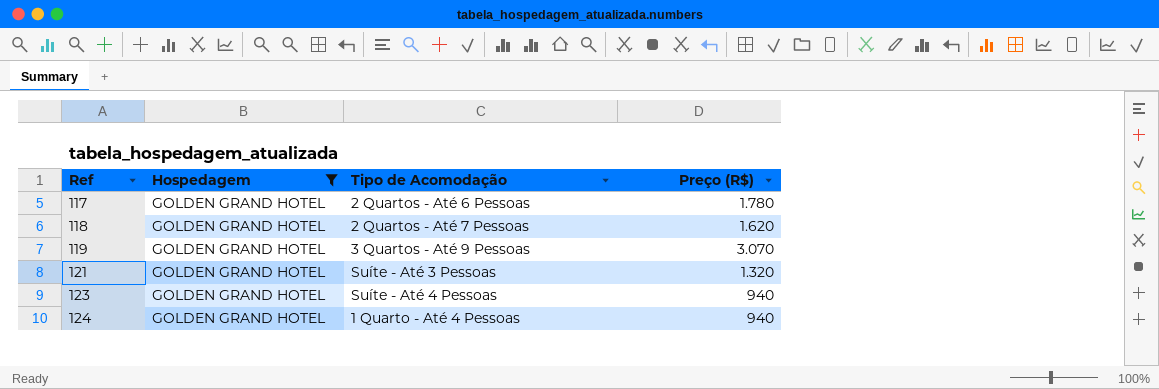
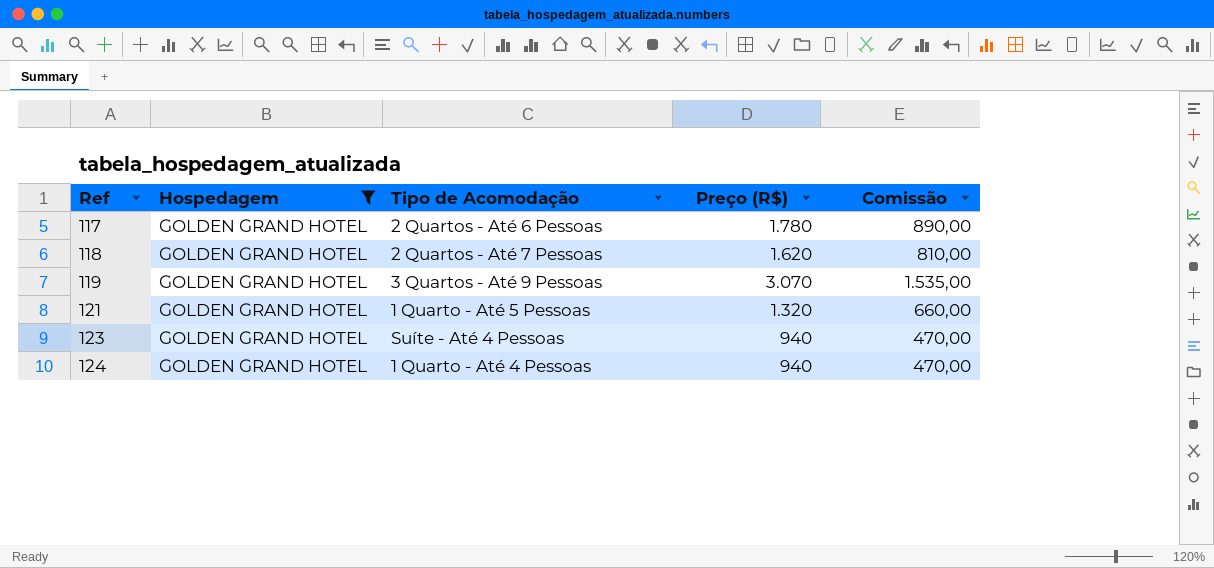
column Comissão | formula: none -> [Preço (R$)] * 0,5
121 | Tipo de Acomodação: Suíte - Até 3 Pessoas -> 1 Quarto - Até 5 Pessoas

